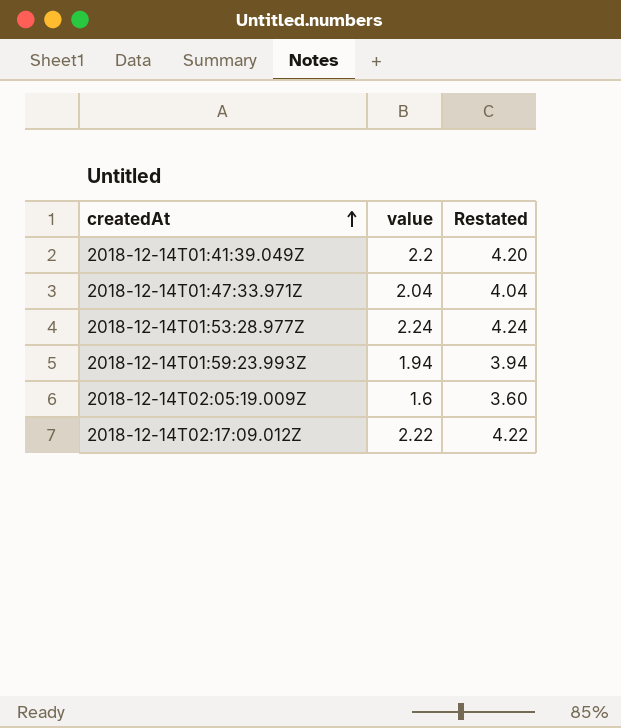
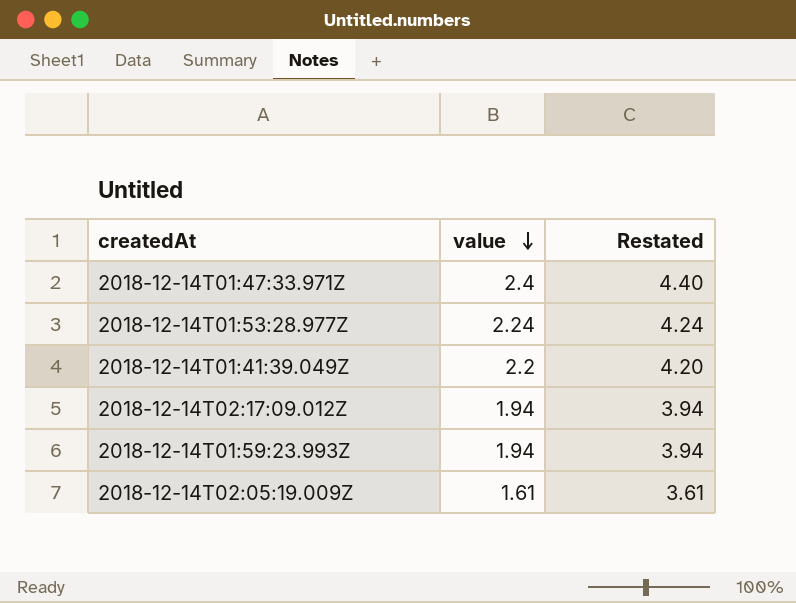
row order: createdAt ascending -> value descending
2018-12-14T01:47:33.971Z | value: 2.04 -> 2.4
2018-12-14T01:47:33.971Z | Restated: 4.04 -> 4.40
2018-12-14T02:17:09.012Z | value: 2.22 -> 1.94
2018-12-14T02:17:09.012Z | Restated: 4.22 -> 3.94
2018-12-14T02:05:19.009Z | value: 1.6 -> 1.61
2018-12-14T02:05:19.009Z | Restated: 3.60 -> 3.61

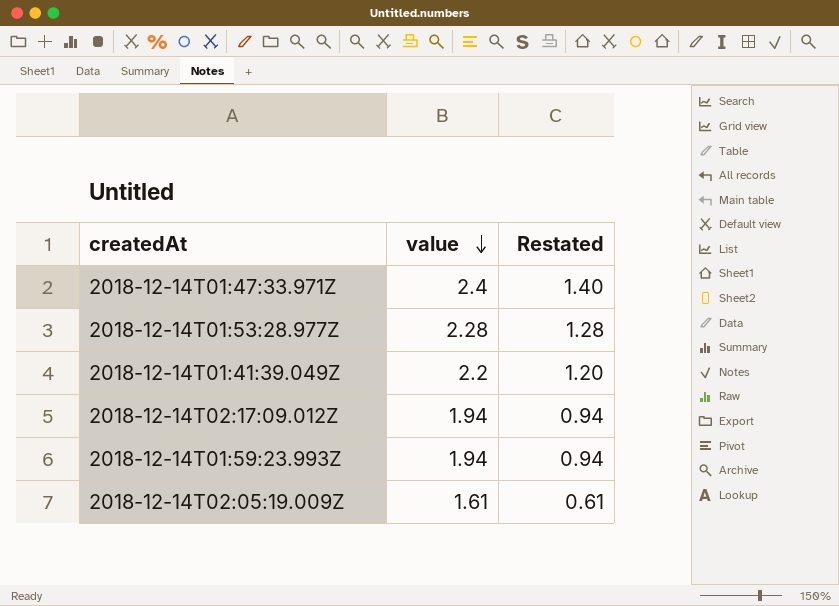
column Restated | formula: [value] + 2 -> [value] - 1
2018-12-14T01:53:28.977Z | value: 2.24 -> 2.28

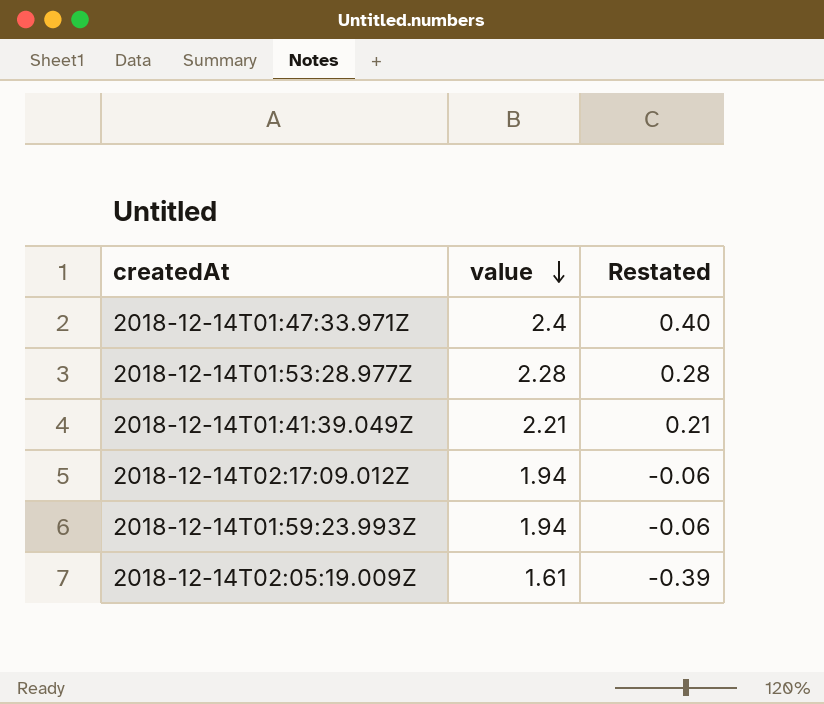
column Restated | formula: [value] - 1 -> [value] - 2
2018-12-14T01:41:39.049Z | value: 2.2 -> 2.21

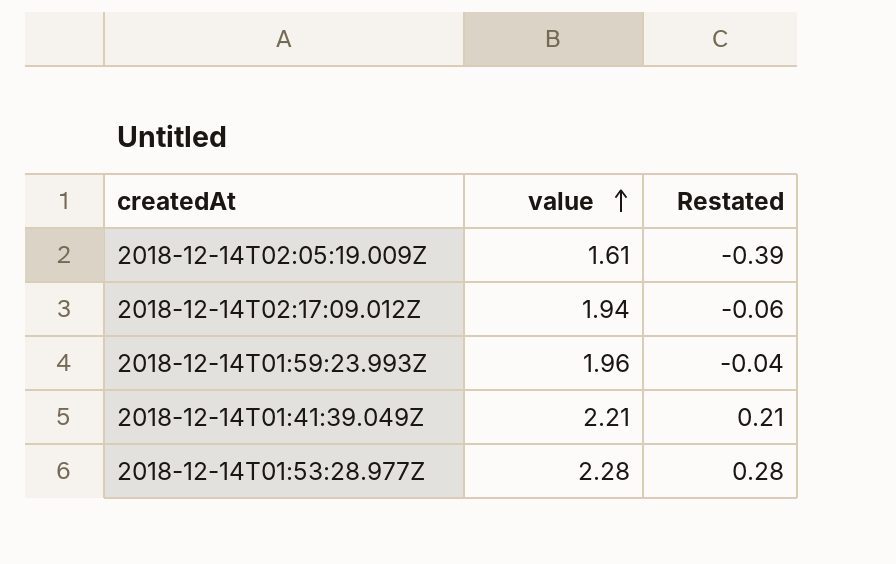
row order: value descending -> value ascending
row 2018-12-14T01:47:33.971Z: 2.4 | 0.40 -> none
2018-12-14T01:59:23.993Z | value: 1.94 -> 1.96
2018-12-14T01:59:23.993Z | Restated: -0.06 -> -0.04

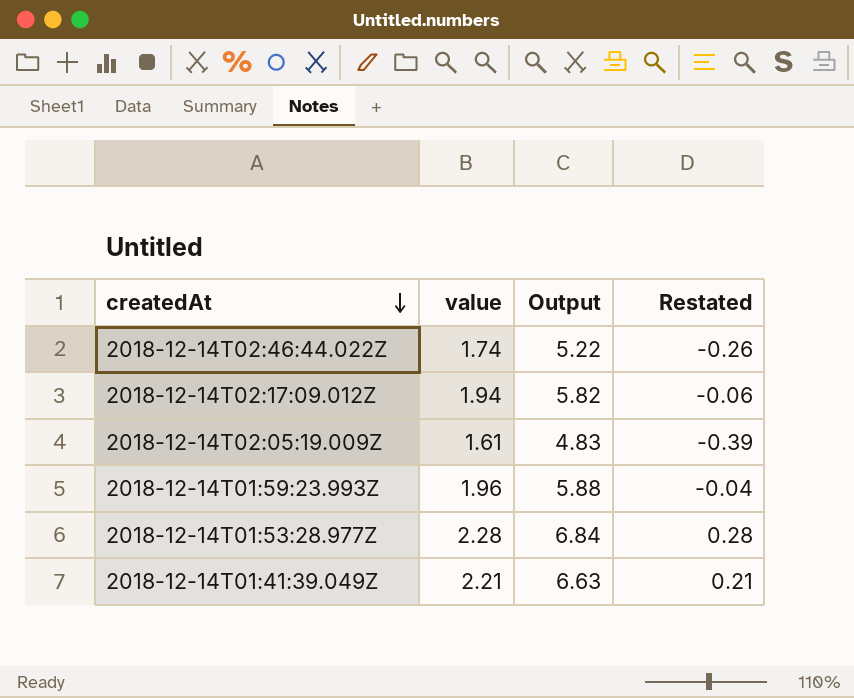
row order: value ascending -> createdAt descending
column Output | formula: none -> [value] * 3
row 2018-12-14T02:46:44.022Z: none -> 1.74 | 5.22 | -0.26

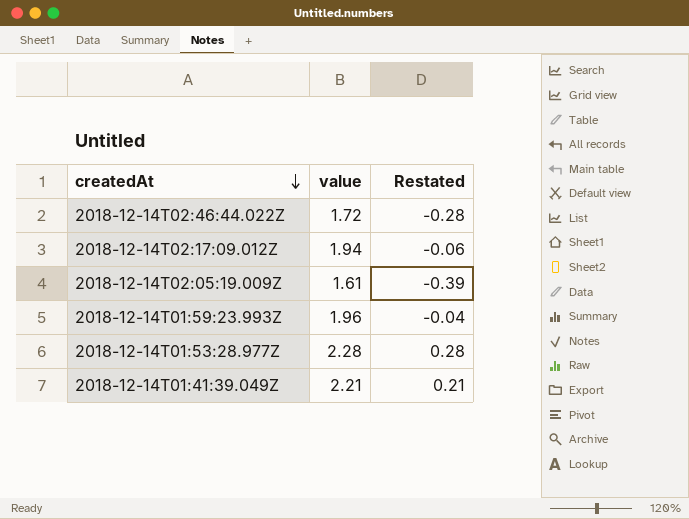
column Output | formula: [value] * 3 -> none
2018-12-14T02:46:44.022Z | value: 1.74 -> 1.72
2018-12-14T02:46:44.022Z | Restated: -0.26 -> -0.28

